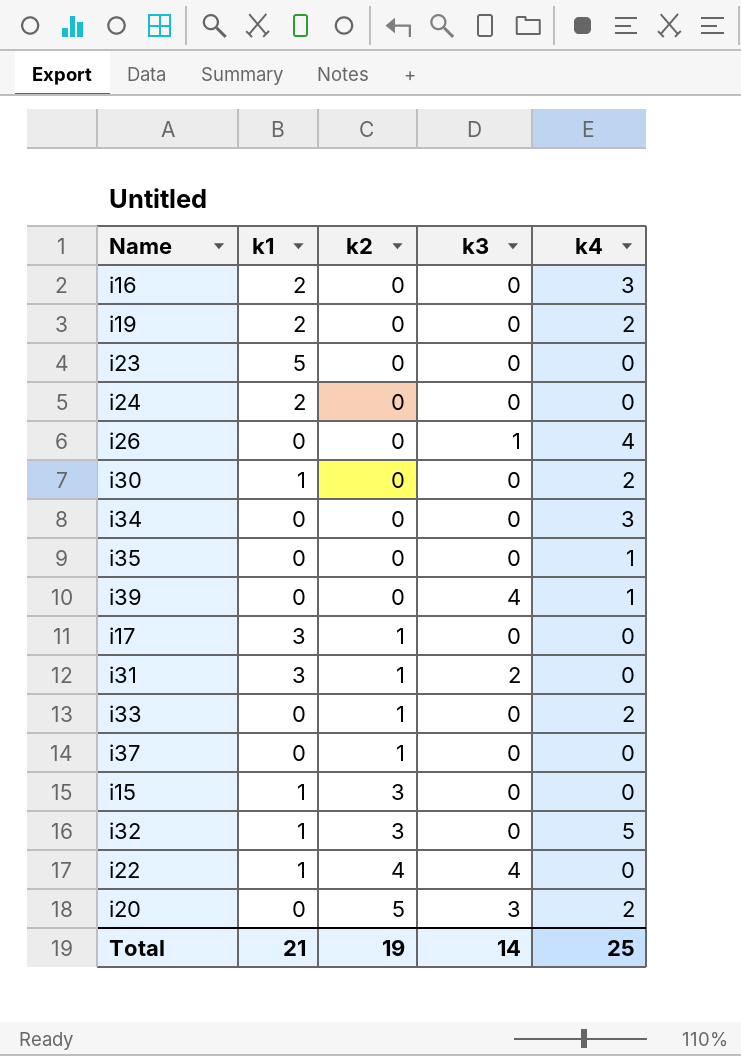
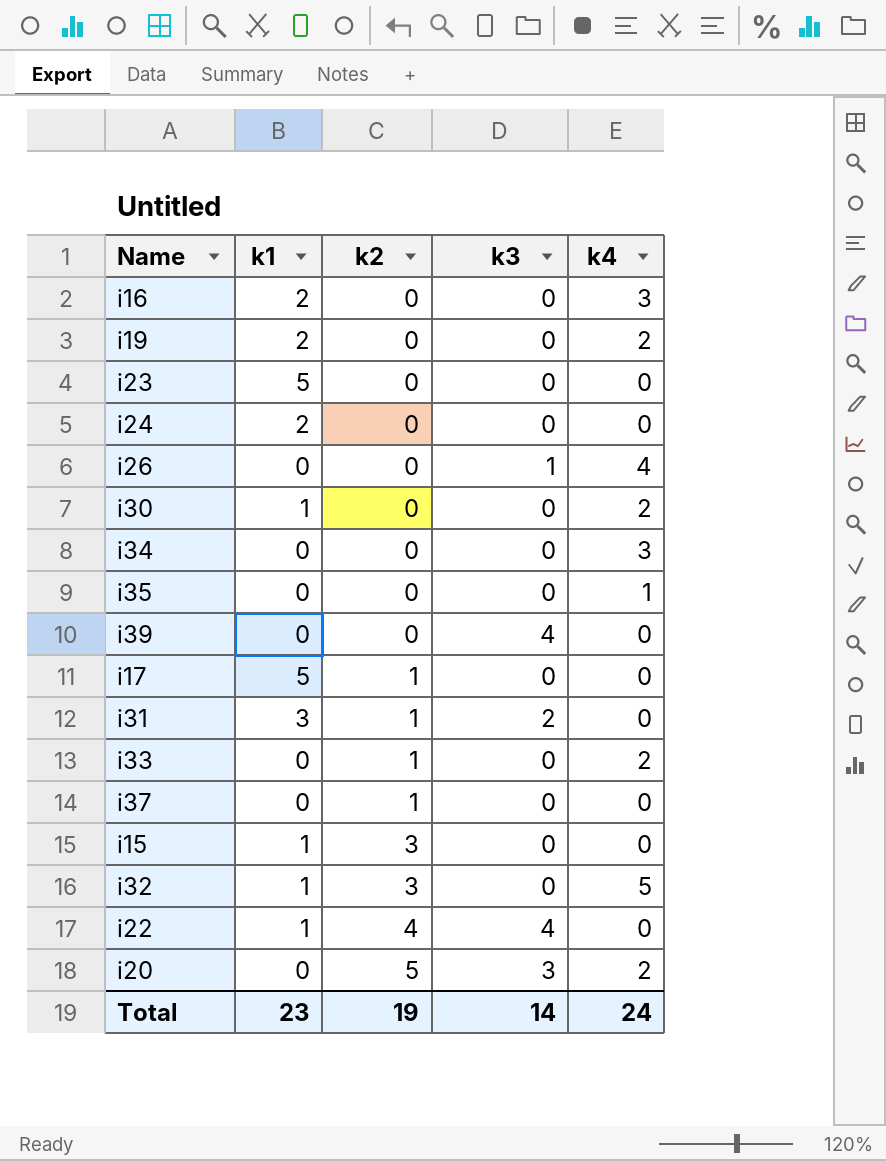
i39 | k4: 1 -> 0
i17 | k1: 3 -> 5
Total | k1: 21 -> 23
Total | k4: 25 -> 24

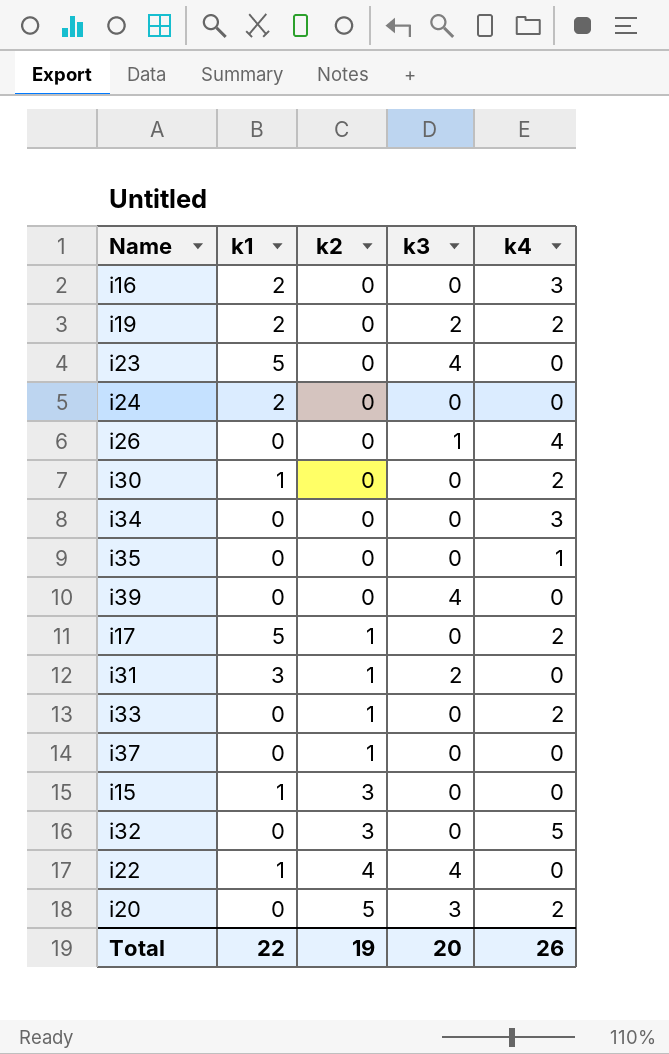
i19 | k3: 0 -> 2
i23 | k3: 0 -> 4
i17 | k4: 0 -> 2
i32 | k1: 1 -> 0
Total | k1: 23 -> 22
Total | k3: 14 -> 20
Total | k4: 24 -> 26

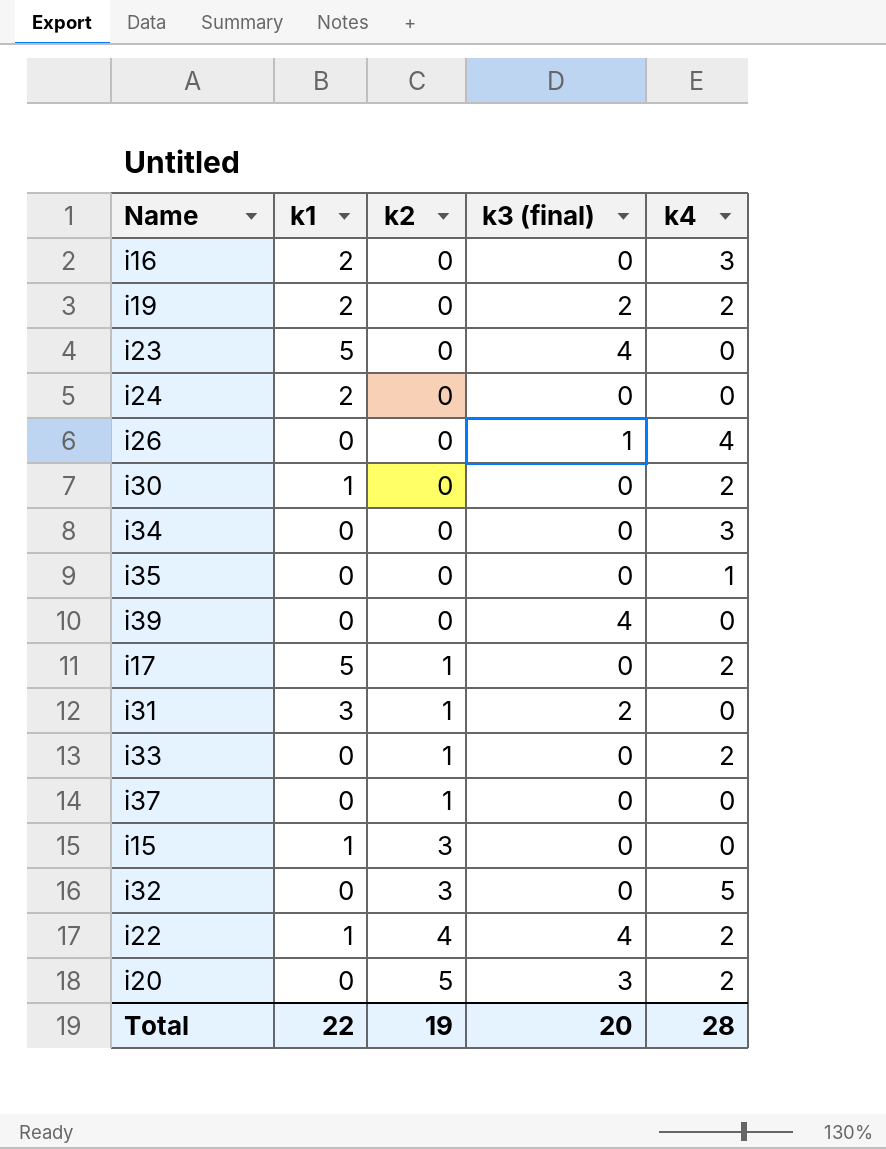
column name: k3 -> k3 (final)
i22 | k4: 0 -> 2
Total | k4: 26 -> 28

